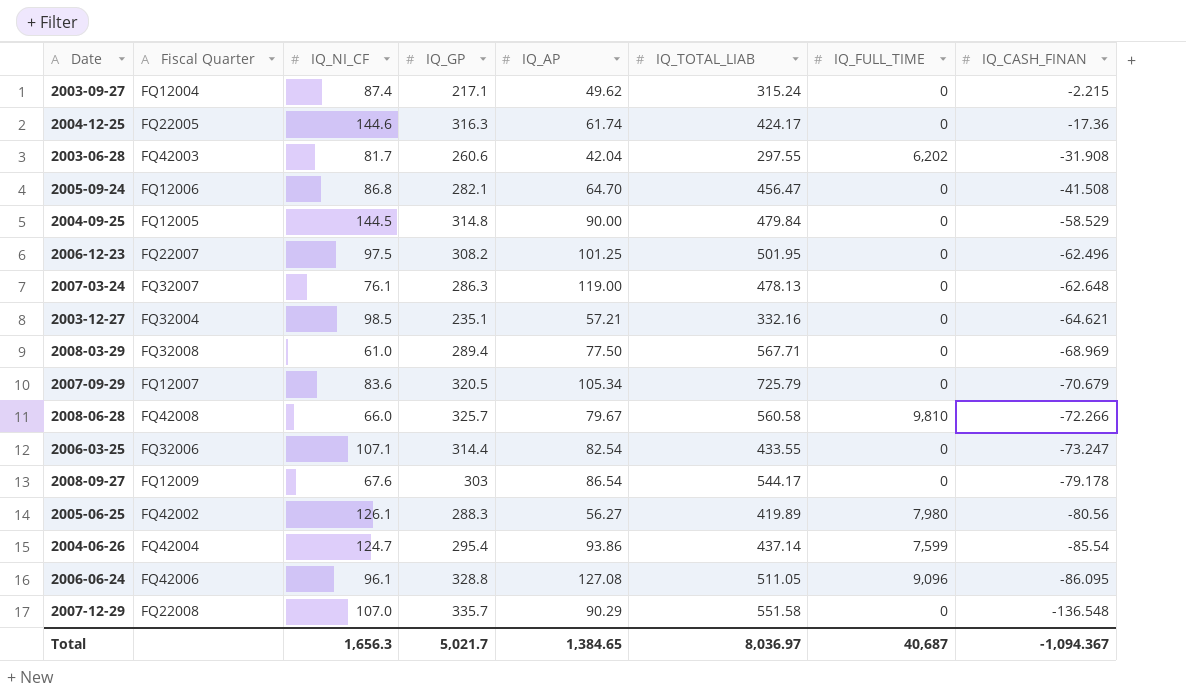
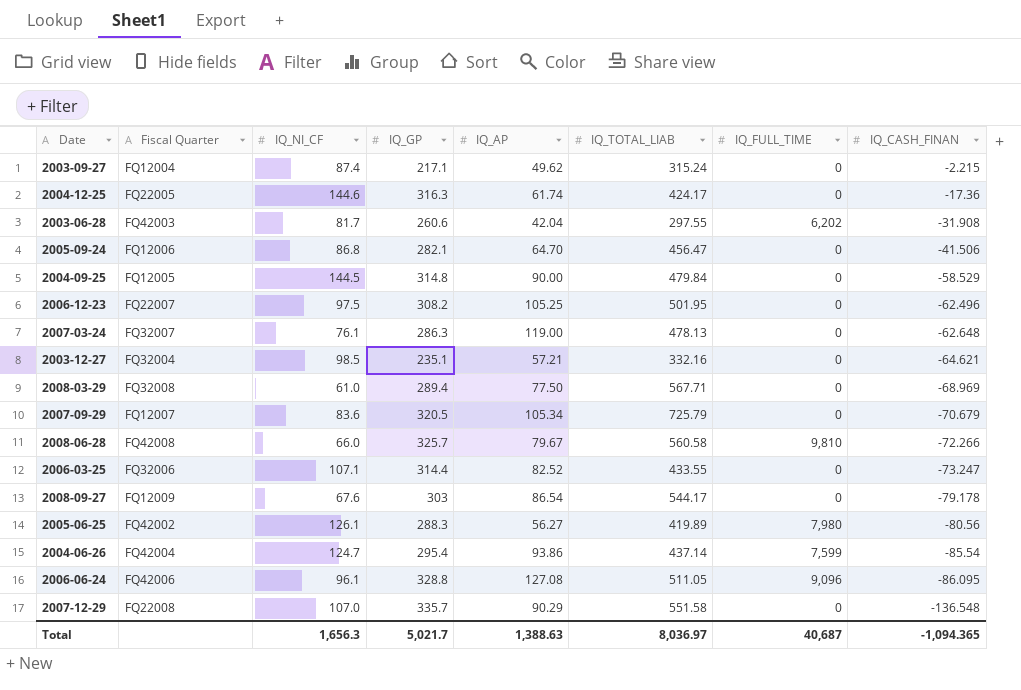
2005-09-24 | IQ_CASH_FINAN: -41.508 -> -41.506
2006-12-23 | IQ_AP: 101.25 -> 105.25
2006-03-25 | IQ_AP: 82.54 -> 82.52
Total | IQ_AP: 1,384.65 -> 1,388.63
Total | IQ_CASH_FINAN: -1,094.367 -> -1,094.365

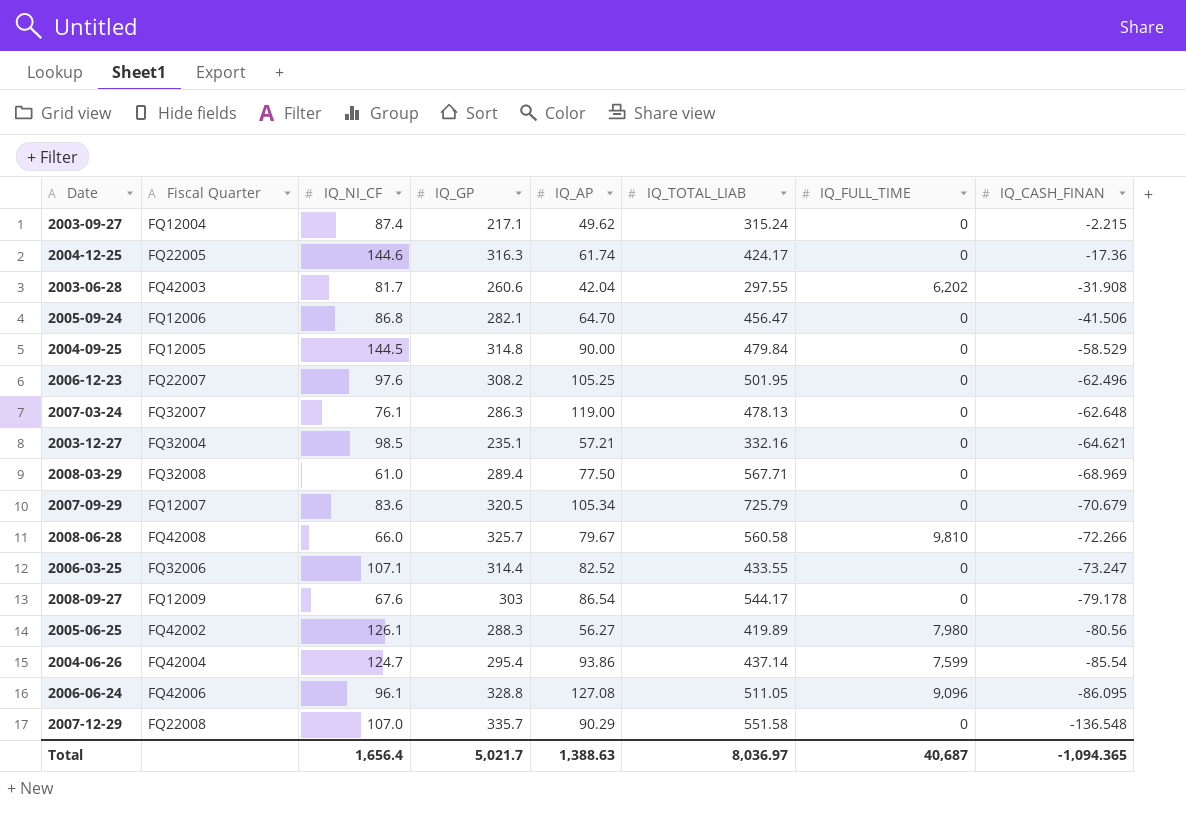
2006-12-23 | IQ_NI_CF: 97.5 -> 97.6
Total | IQ_NI_CF: 1,656.3 -> 1,656.4

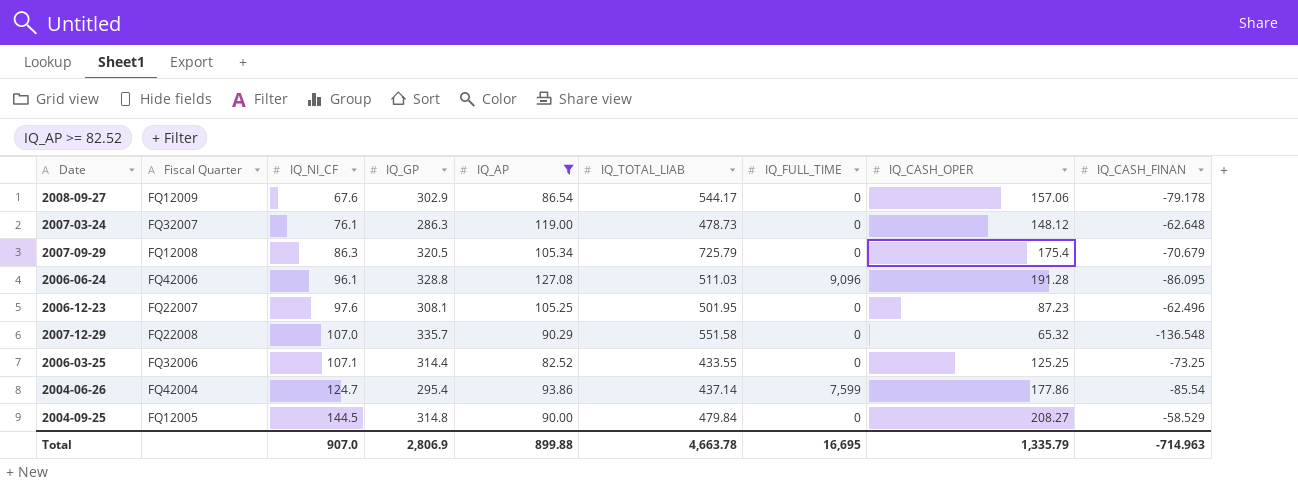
filter: none -> IQ_AP >= 82.52
row order: IQ_CASH_FINAN descending -> IQ_NI_CF ascending
column IQ_CASH_OPER | position: none -> 8
2008-09-27 | IQ_GP: 303 -> 302.9
2007-03-24 | IQ_TOTAL_LIAB: 478.13 -> 478.73
2007-09-29 | Fiscal Quarter: FQ12007 -> FQ12008
2007-09-29 | IQ_NI_CF: 83.6 -> 86.3
2006-06-24 | IQ_TOTAL_LIAB: 511.05 -> 511.03
2006-12-23 | IQ_GP: 308.2 -> 308.1
2006-03-25 | IQ_CASH_FINAN: -73.247 -> -73.25
Total | IQ_NI_CF: 1,656.4 -> 907.0
Total | IQ_GP: 5,021.7 -> 2,806.9
Total | IQ_AP: 1,388.63 -> 899.88
Total | IQ_TOTAL_LIAB: 8,036.97 -> 4,663.78
Total | IQ_FULL_TIME: 40,687 -> 16,695
Total | IQ_CASH_FINAN: -1,094.365 -> -714.963

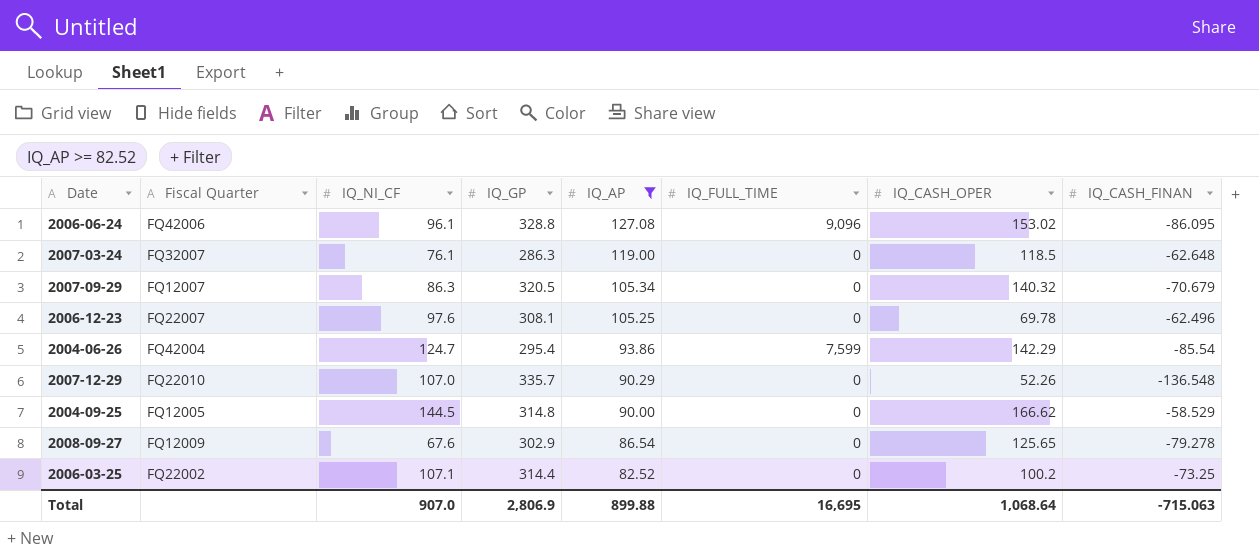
row order: IQ_NI_CF ascending -> IQ_AP descending
column IQ_TOTAL_LIAB | position: 6 -> none
2006-06-24 | IQ_CASH_OPER: 191.28 -> 153.02
2007-03-24 | IQ_CASH_OPER: 148.12 -> 118.5
2007-09-29 | Fiscal Quarter: FQ12008 -> FQ12007
2007-09-29 | IQ_CASH_OPER: 175.4 -> 140.32
2006-12-23 | IQ_CASH_OPER: 87.23 -> 69.78
2004-06-26 | IQ_CASH_OPER: 177.86 -> 142.29
2007-12-29 | Fiscal Quarter: FQ22008 -> FQ22010
2007-12-29 | IQ_CASH_OPER: 65.32 -> 52.26
2004-09-25 | IQ_CASH_OPER: 208.27 -> 166.62
2008-09-27 | IQ_CASH_OPER: 157.06 -> 125.65
2008-09-27 | IQ_CASH_FINAN: -79.178 -> -79.278
2006-03-25 | Fiscal Quarter: FQ32006 -> FQ22002
2006-03-25 | IQ_CASH_OPER: 125.25 -> 100.2
Total | IQ_CASH_OPER: 1,335.79 -> 1,068.64
Total | IQ_CASH_FINAN: -714.963 -> -715.063

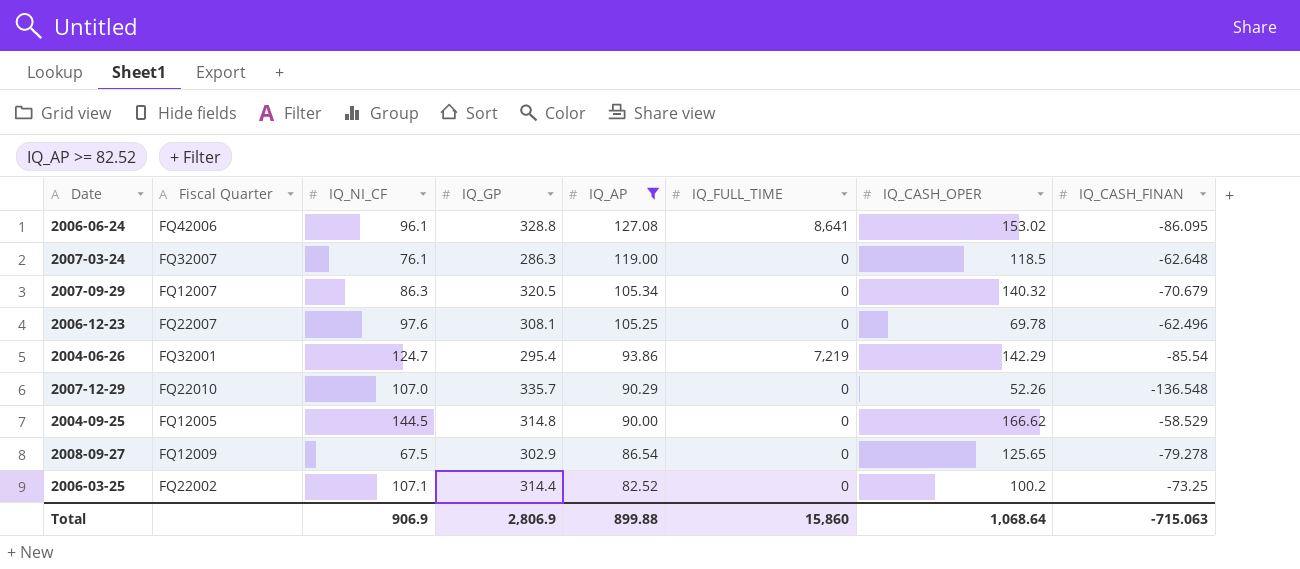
2006-06-24 | IQ_FULL_TIME: 9,096 -> 8,641
2004-06-26 | Fiscal Quarter: FQ42004 -> FQ32001
2004-06-26 | IQ_FULL_TIME: 7,599 -> 7,219
2008-09-27 | IQ_NI_CF: 67.6 -> 67.5
Total | IQ_NI_CF: 907.0 -> 906.9
Total | IQ_FULL_TIME: 16,695 -> 15,860

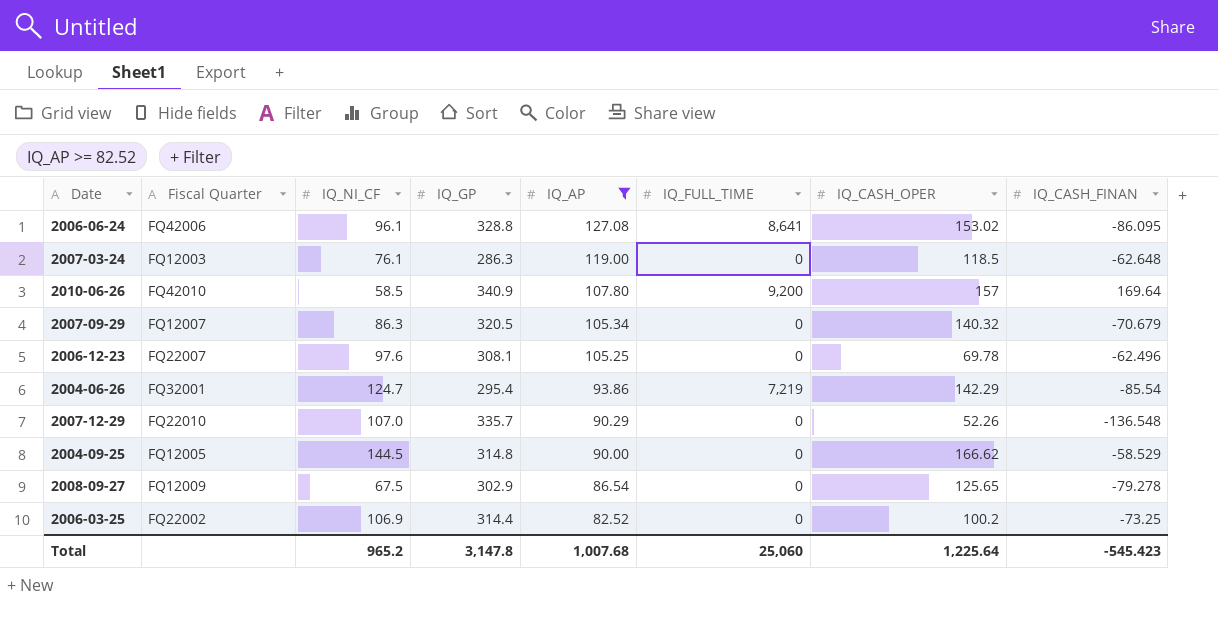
2007-03-24 | Fiscal Quarter: FQ32007 -> FQ12003
row 2010-06-26: none -> FQ42010 | 58.5 | 340.9 | 107.80 | 9,200 | 157 | 169.64
2006-03-25 | IQ_NI_CF: 107.1 -> 106.9
Total | IQ_NI_CF: 906.9 -> 965.2
Total | IQ_GP: 2,806.9 -> 3,147.8
Total | IQ_AP: 899.88 -> 1,007.68
Total | IQ_FULL_TIME: 15,860 -> 25,060
Total | IQ_CASH_OPER: 1,068.64 -> 1,225.64
Total | IQ_CASH_FINAN: -715.063 -> -545.423

